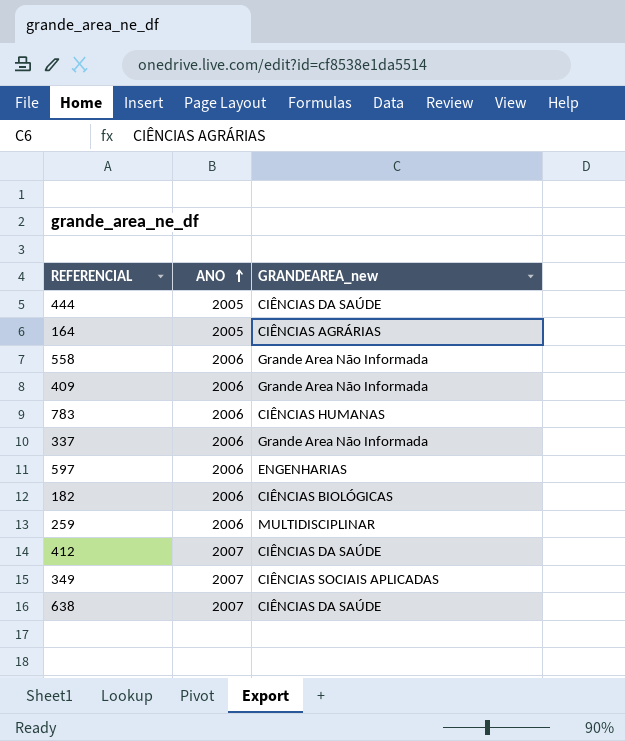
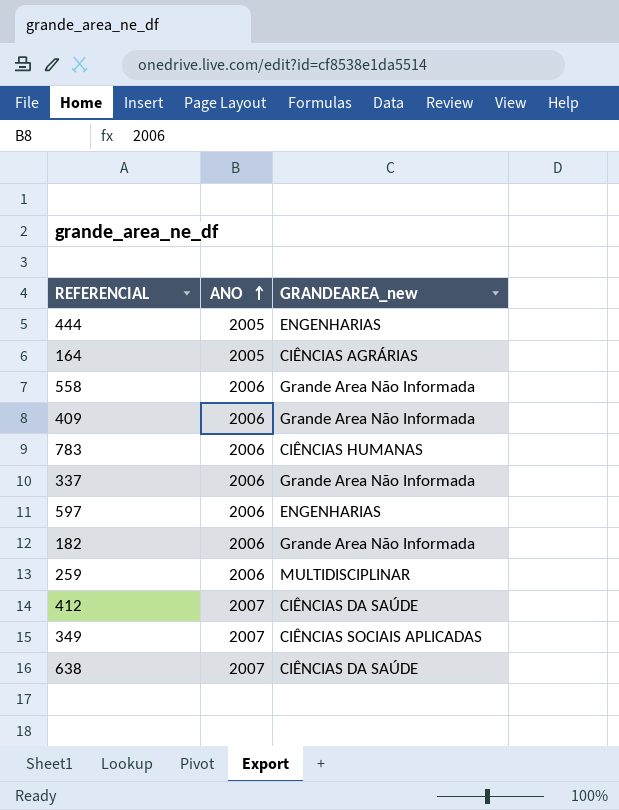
444 | GRANDEAREA_new: CIÊNCIAS DA SAÚDE -> ENGENHARIAS
182 | GRANDEAREA_new: CIÊNCIAS BIOLÓGICAS -> Grande Area Não Informada

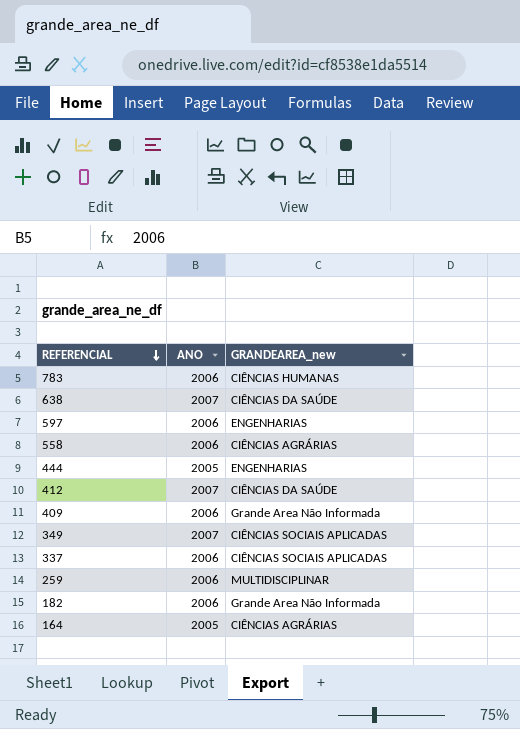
row order: ANO ascending -> REFERENCIAL descending
558 | GRANDEAREA_new: Grande Area Não Informada -> CIÊNCIAS AGRÁRIAS
337 | GRANDEAREA_new: Grande Area Não Informada -> CIÊNCIAS SOCIAIS APLICADAS

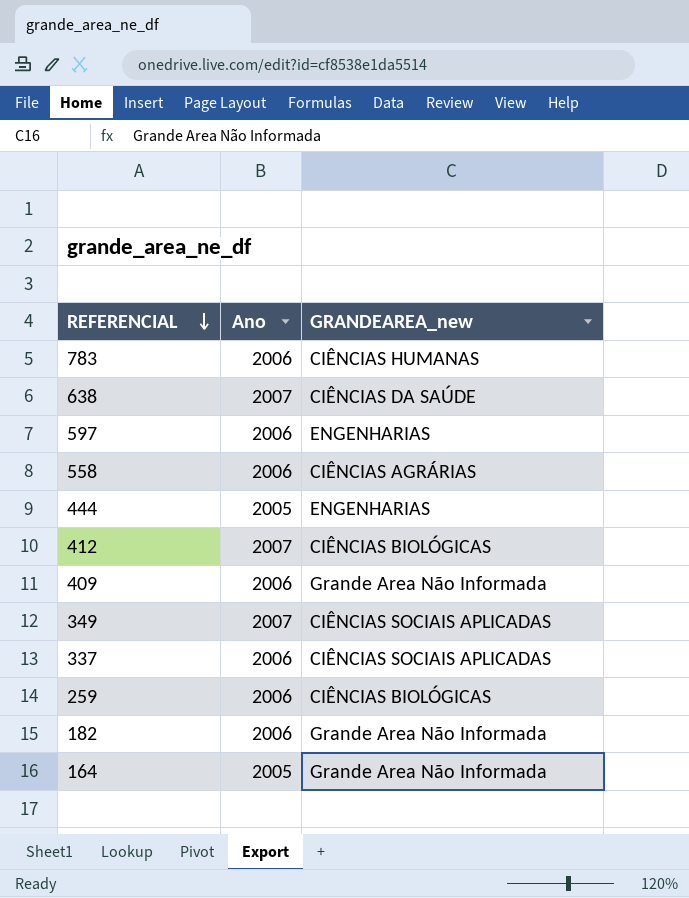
column name: ANO -> Ano
412 | GRANDEAREA_new: CIÊNCIAS DA SAÚDE -> CIÊNCIAS BIOLÓGICAS
259 | GRANDEAREA_new: MULTIDISCIPLINAR -> CIÊNCIAS BIOLÓGICAS
164 | GRANDEAREA_new: CIÊNCIAS AGRÁRIAS -> Grande Area Não Informada

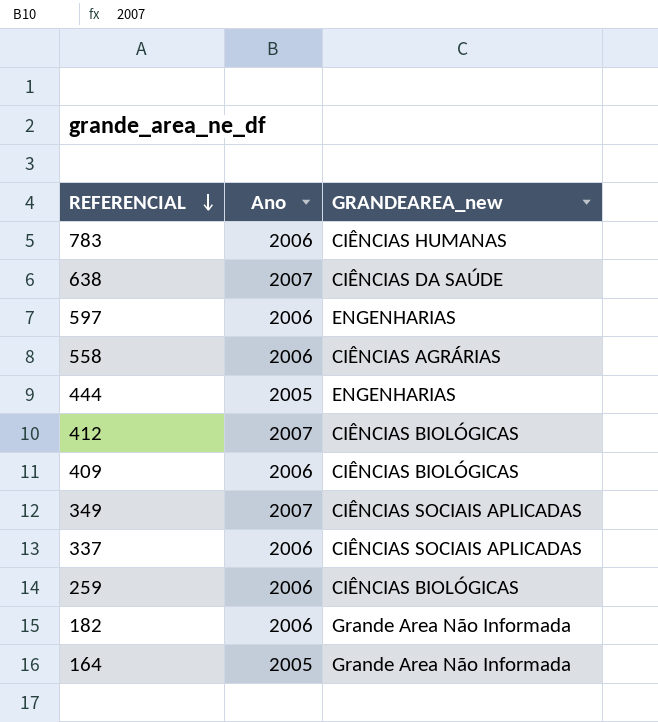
409 | GRANDEAREA_new: Grande Area Não Informada -> CIÊNCIAS BIOLÓGICAS

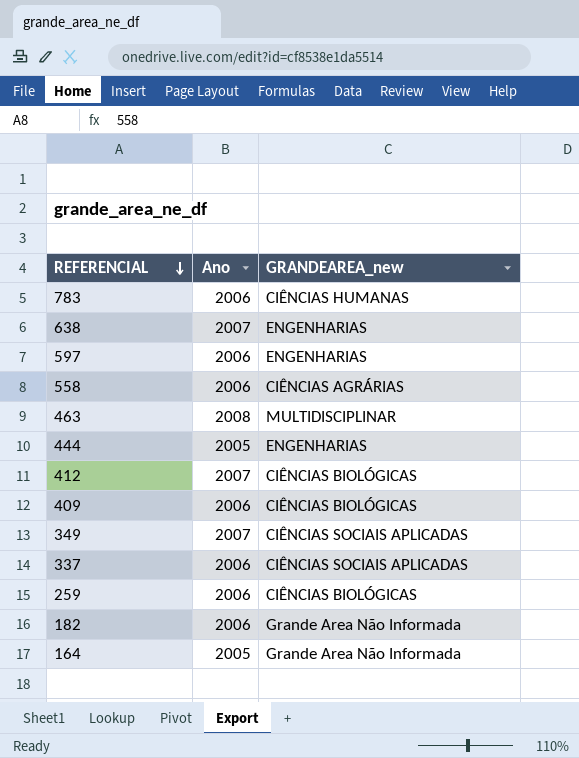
638 | GRANDEAREA_new: CIÊNCIAS DA SAÚDE -> ENGENHARIAS
row 463: none -> 2008 | MULTIDISCIPLINAR

